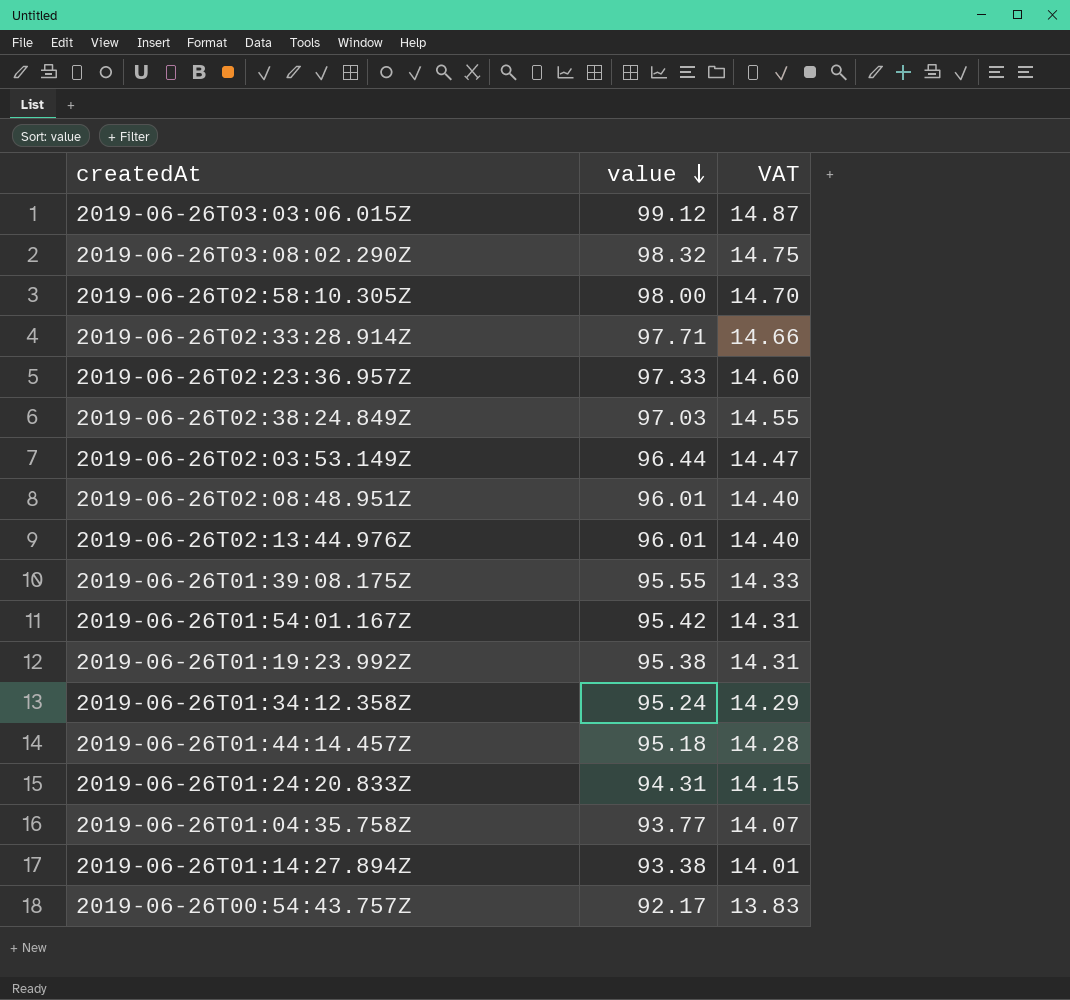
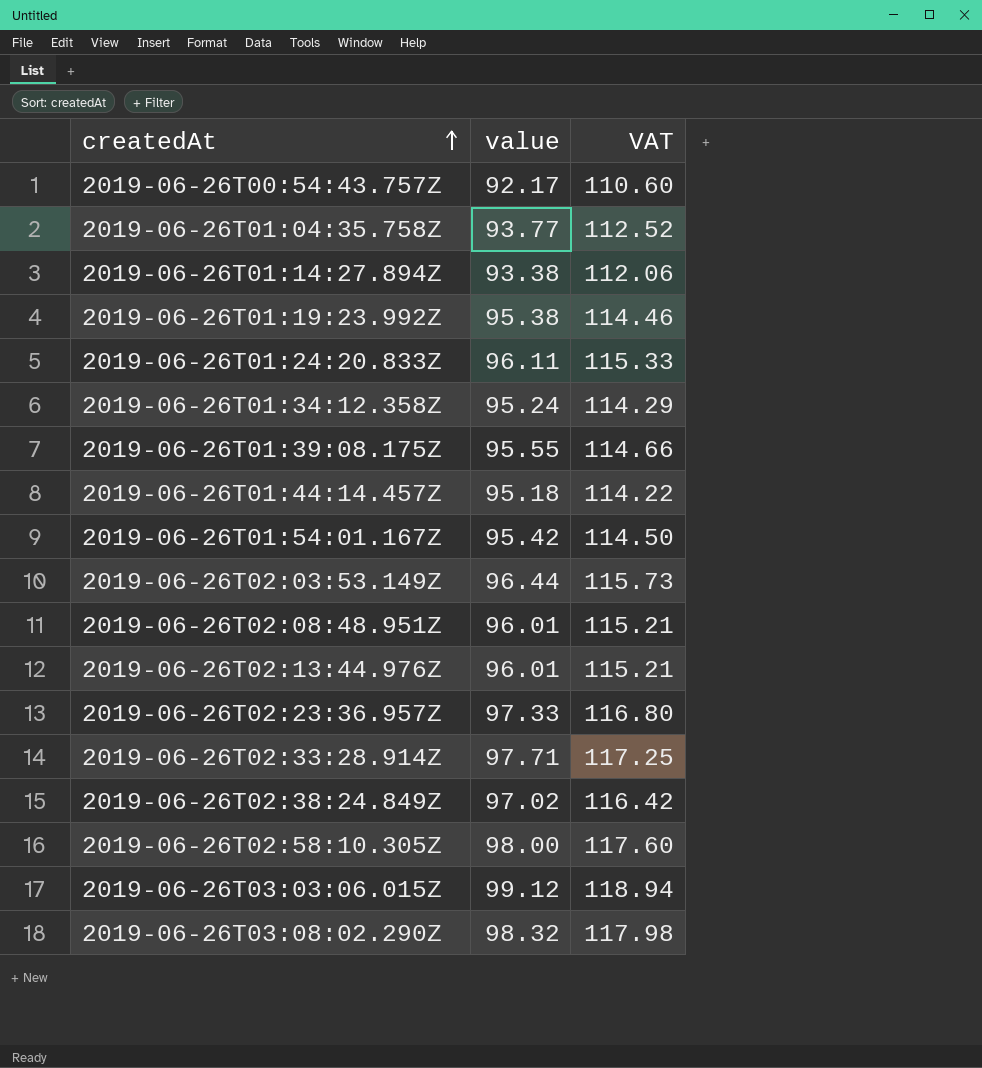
row order: value descending -> createdAt ascending
column VAT | formula: [value] * 0.15 -> [value] * 1.2
2019-06-26T01:24:20.833Z | value: 94.31 -> 96.11
2019-06-26T02:38:24.849Z | value: 97.03 -> 97.02

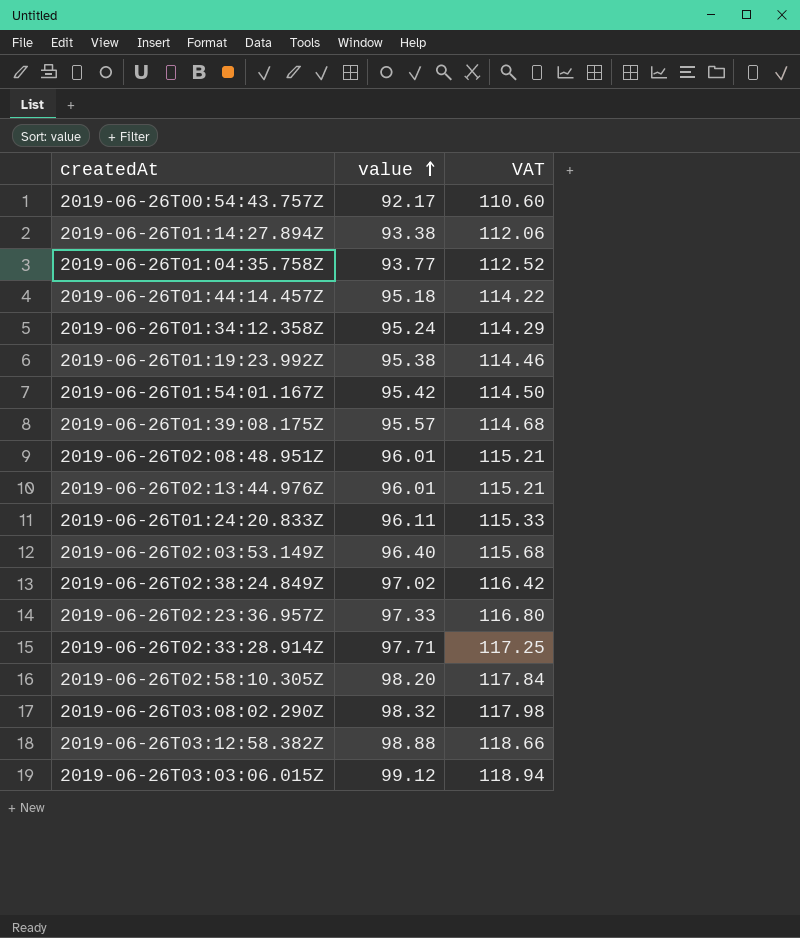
row order: createdAt ascending -> value ascending
2019-06-26T01:39:08.175Z | value: 95.55 -> 95.57
2019-06-26T01:39:08.175Z | VAT: 114.66 -> 114.68
2019-06-26T02:03:53.149Z | value: 96.44 -> 96.40
2019-06-26T02:03:53.149Z | VAT: 115.73 -> 115.68
2019-06-26T02:58:10.305Z | value: 98.00 -> 98.20
2019-06-26T02:58:10.305Z | VAT: 117.60 -> 117.84
row 2019-06-26T03:12:58.382Z: none -> 98.88 | 118.66

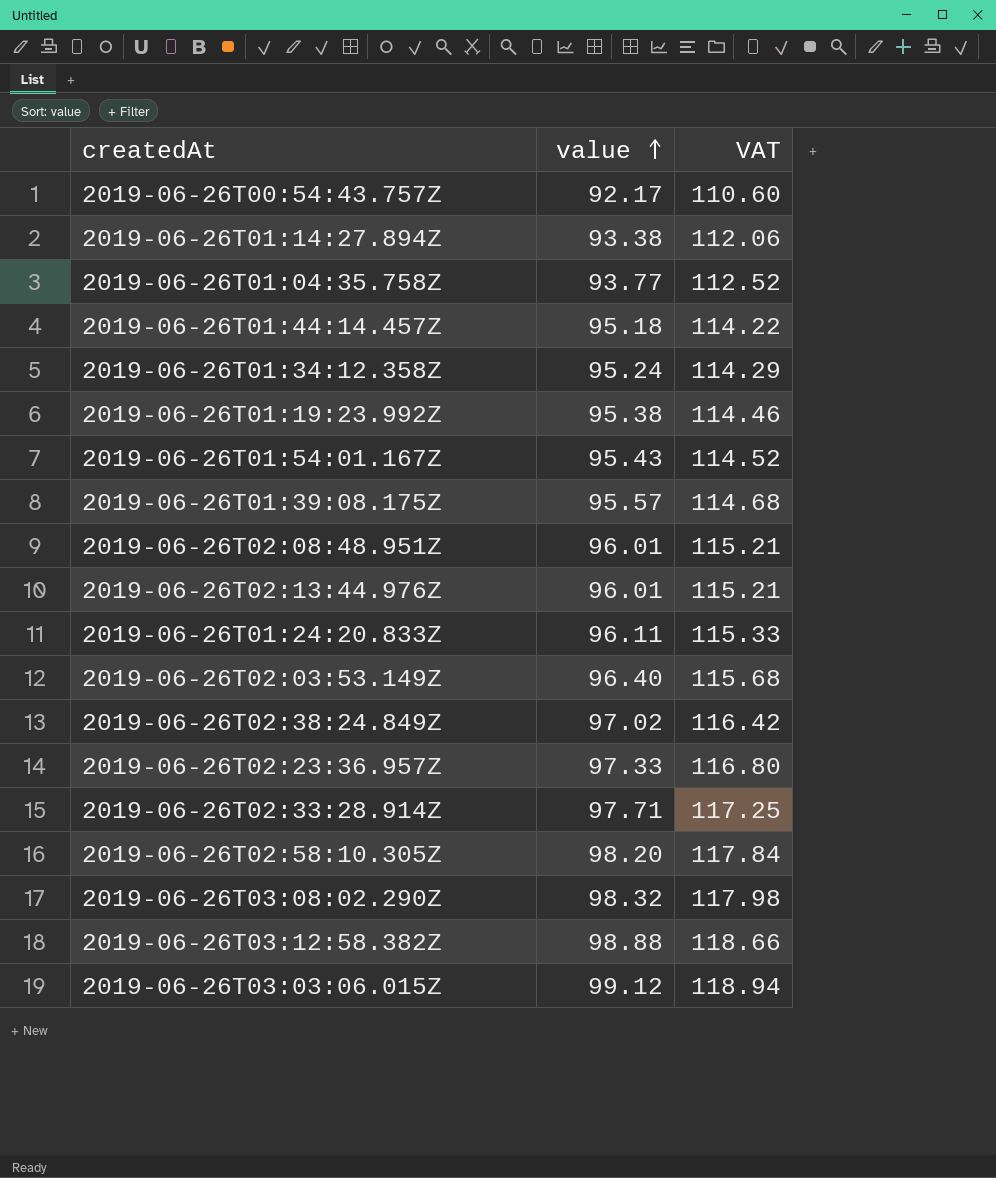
2019-06-26T01:54:01.167Z | value: 95.42 -> 95.43
2019-06-26T01:54:01.167Z | VAT: 114.50 -> 114.52

